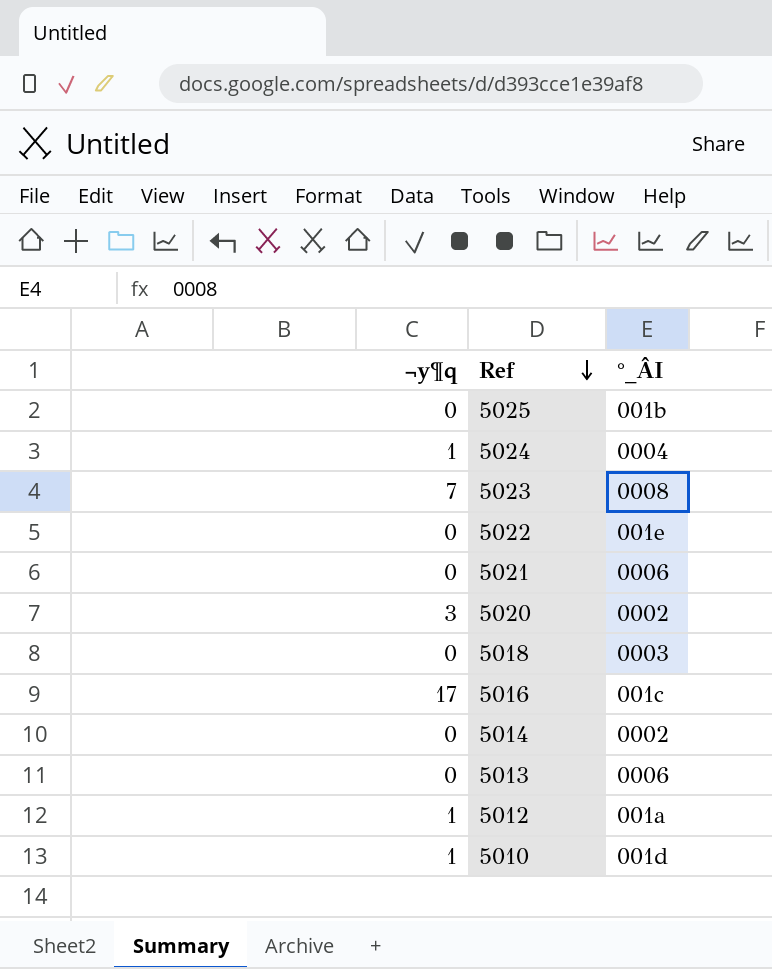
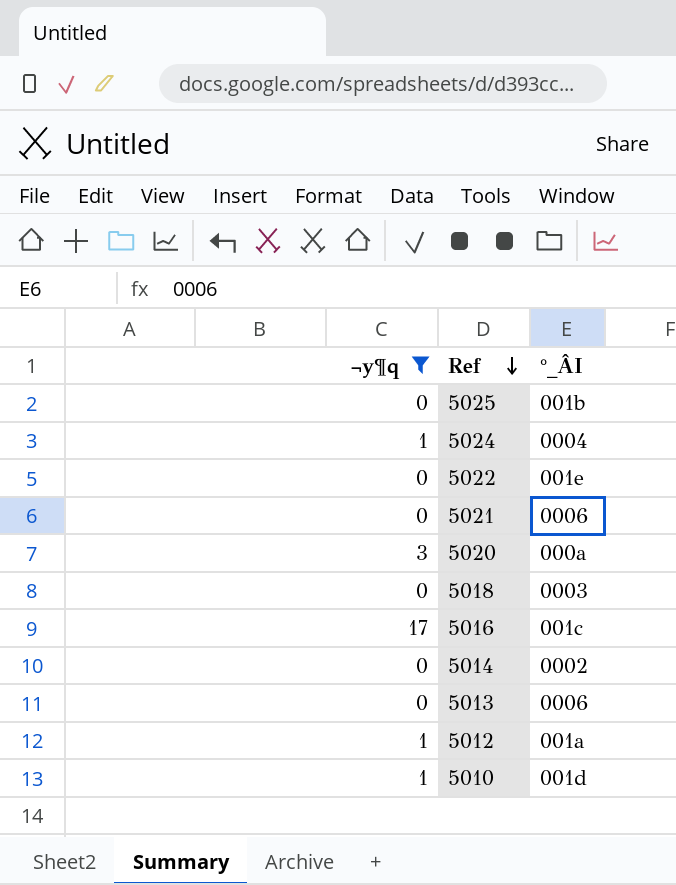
filter: none -> ¬y¶q != 7
5020 | °_ÂI: 0002 -> 000a

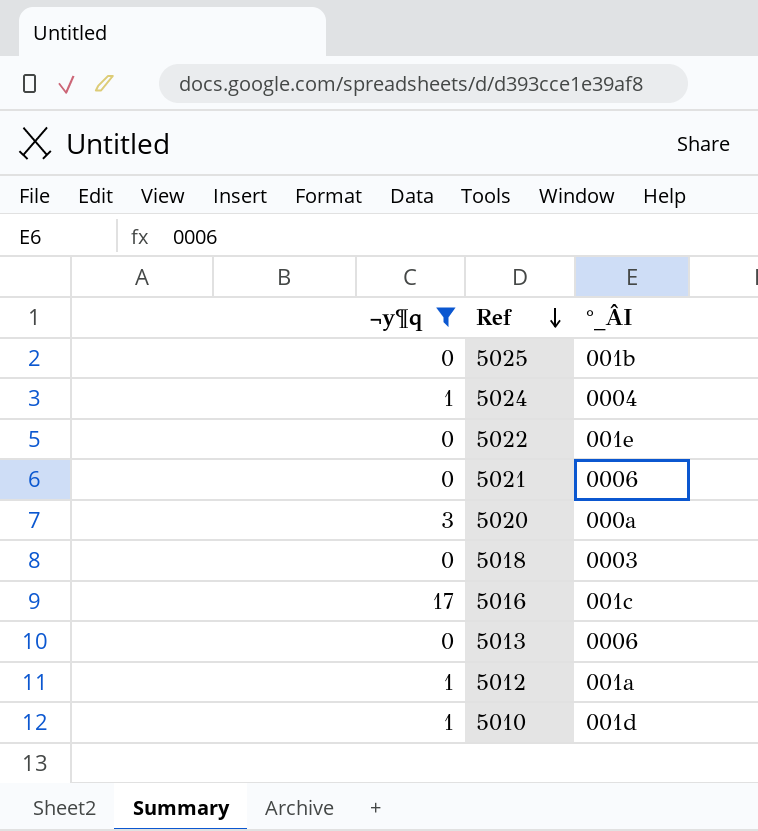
row 5014: 0 | 0002 -> none

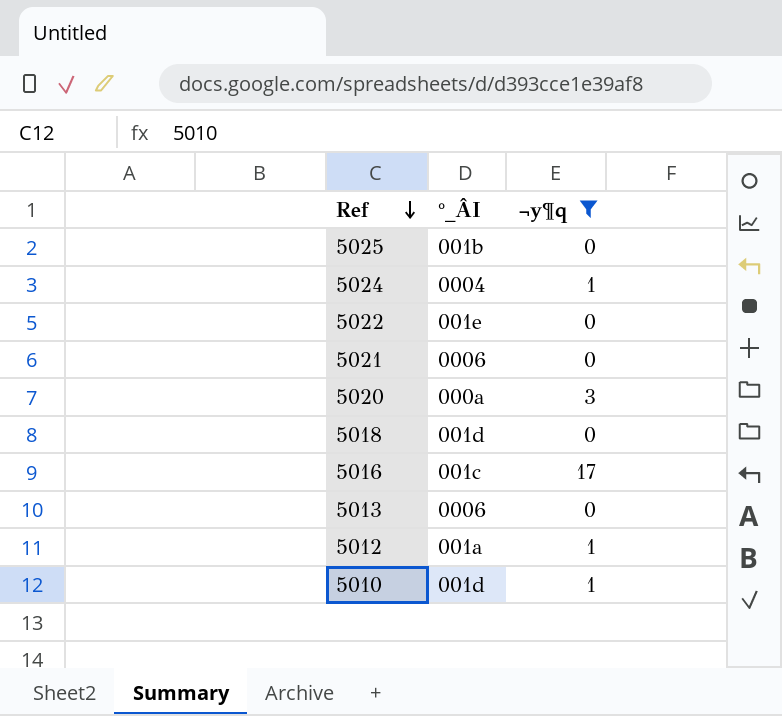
column ¬y¶q | position: 1 -> 3
5018 | °_ÂI: 0003 -> 001d

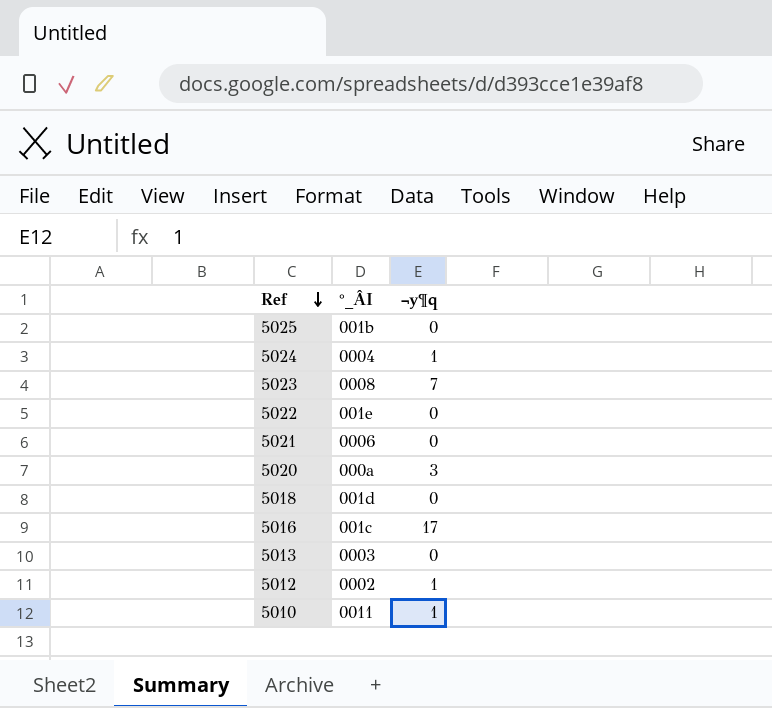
filter: ¬y¶q != 7 -> none
5013 | °_ÂI: 0006 -> 0003
5012 | °_ÂI: 001a -> 0002
5010 | °_ÂI: 001d -> 0011

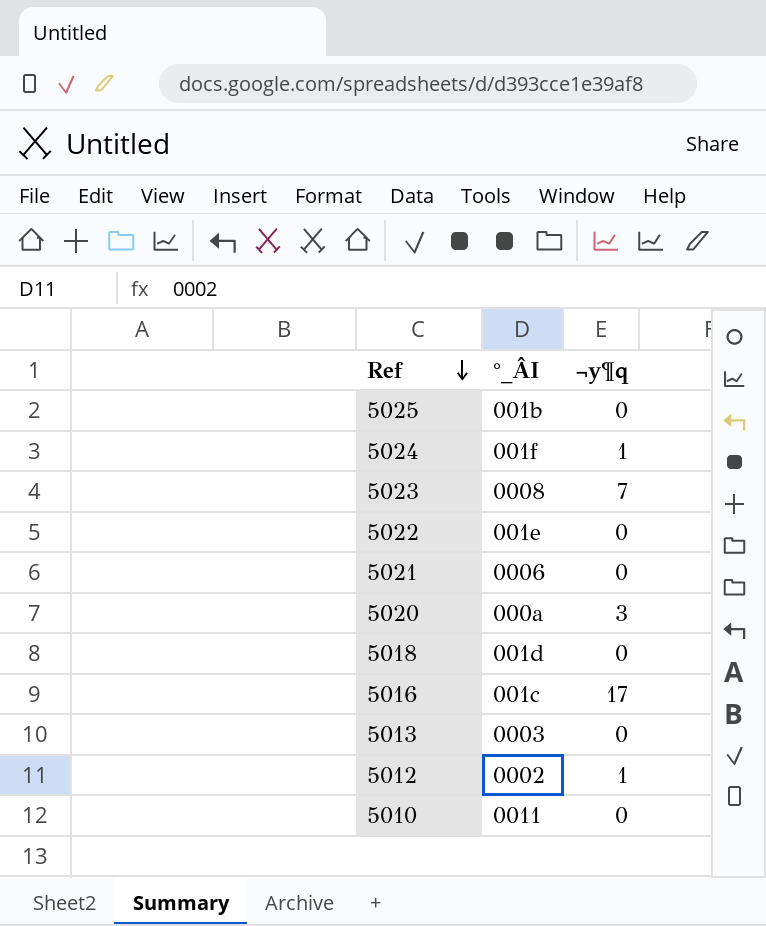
5024 | °_ÂI: 0004 -> 001f
5010 | ¬y¶q: 1 -> 0

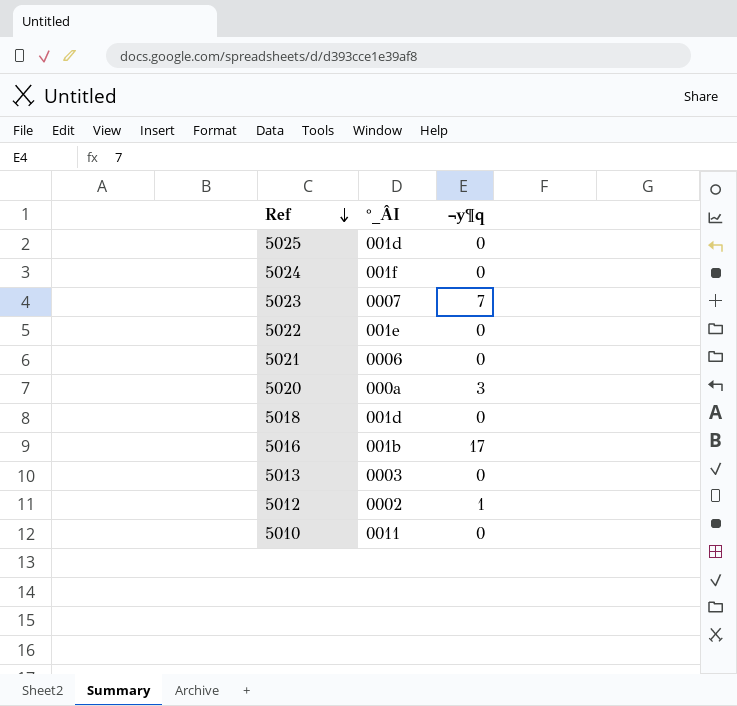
5025 | °_ÂI: 001b -> 001d
5024 | ¬y¶q: 1 -> 0
5023 | °_ÂI: 0008 -> 0007
5016 | °_ÂI: 001c -> 001b

